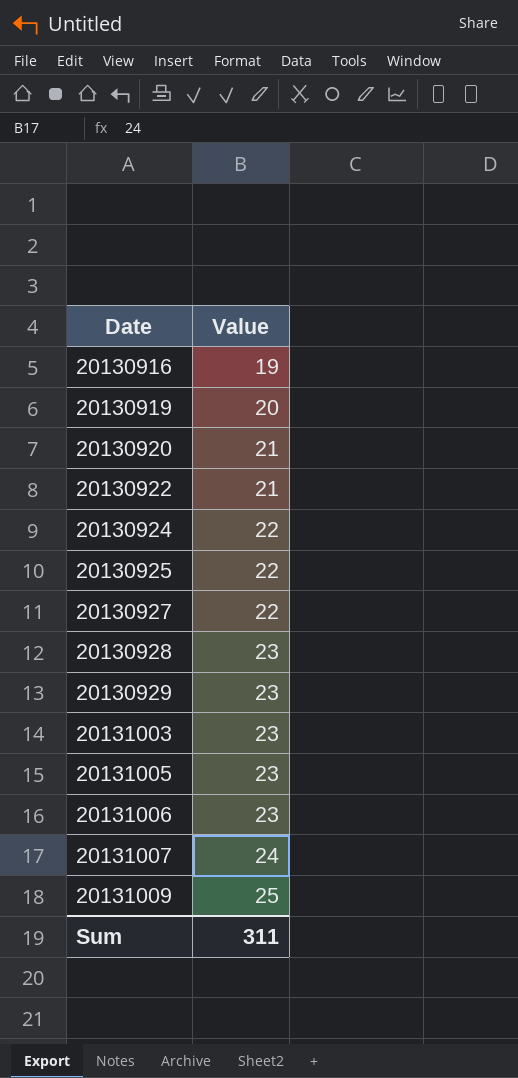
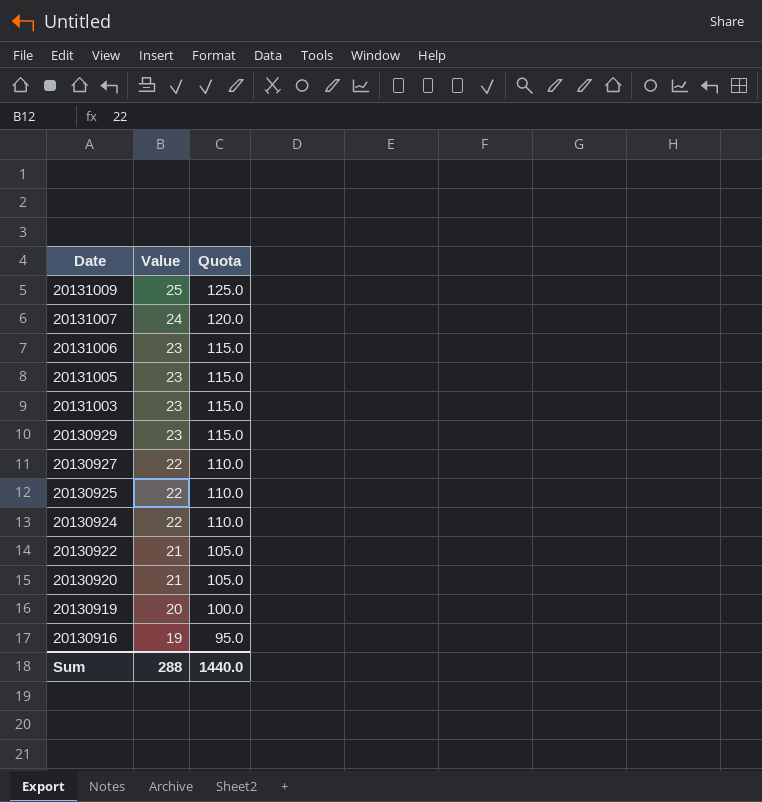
row order: Date ascending -> Date descending
column Quota | formula: none -> [Value] * 5
row 20130928: 23 -> none
Sum | Value: 311 -> 288

